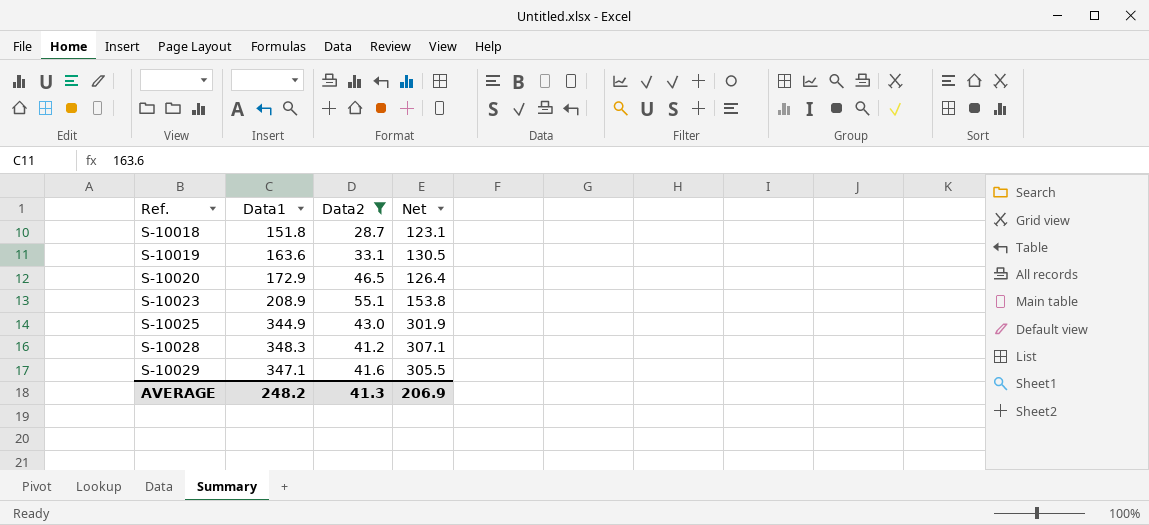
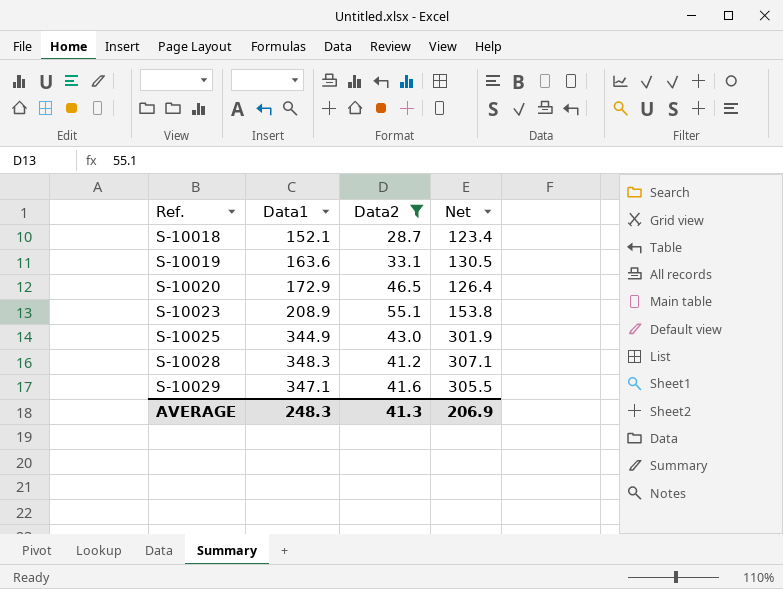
S-10018 | Data1: 151.8 -> 152.1
S-10018 | Net: 123.1 -> 123.4
AVERAGE | Data1: 248.2 -> 248.3

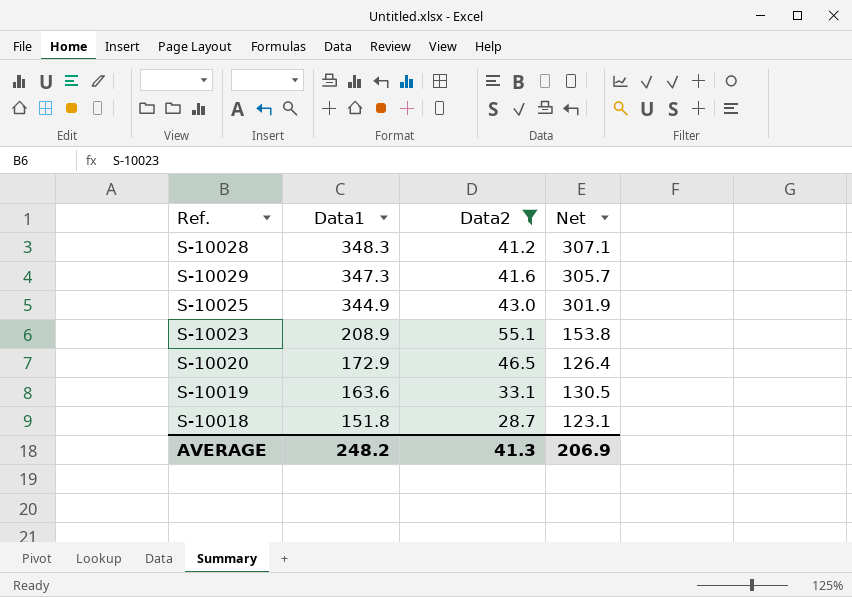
row order: Ref. ascending -> Data1 descending
S-10029 | Data1: 347.1 -> 347.3
S-10029 | Net: 305.5 -> 305.7
S-10018 | Data1: 152.1 -> 151.8
S-10018 | Net: 123.4 -> 123.1
AVERAGE | Data1: 248.3 -> 248.2

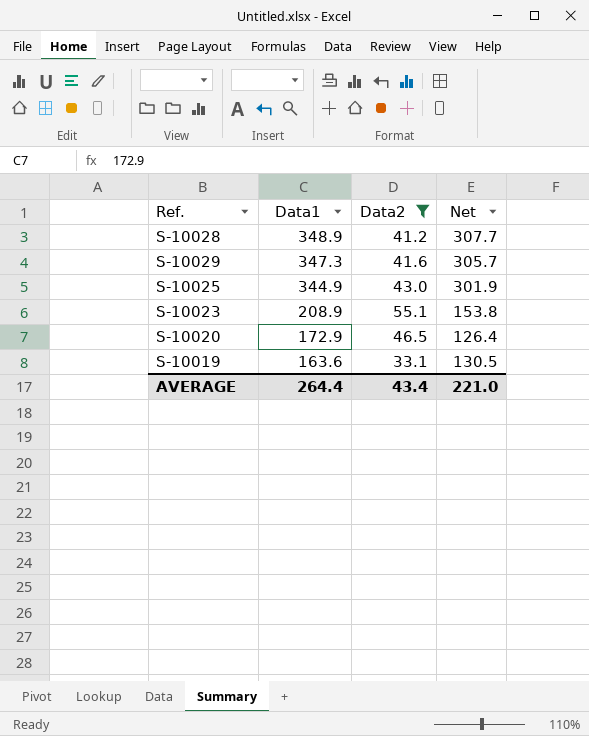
row S-10018: 151.8 | 28.7 | 123.1 -> none
S-10028 | Data1: 348.3 -> 348.9
S-10028 | Net: 307.1 -> 307.7
AVERAGE | Data1: 248.2 -> 264.4
AVERAGE | Data2: 41.3 -> 43.4
AVERAGE | Net: 206.9 -> 221.0

